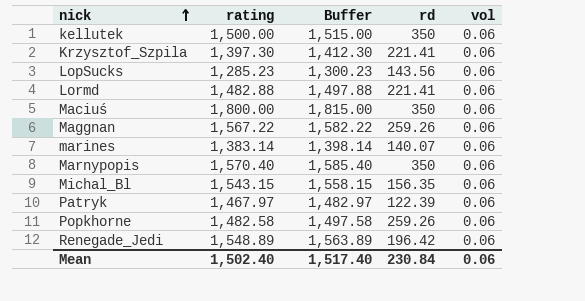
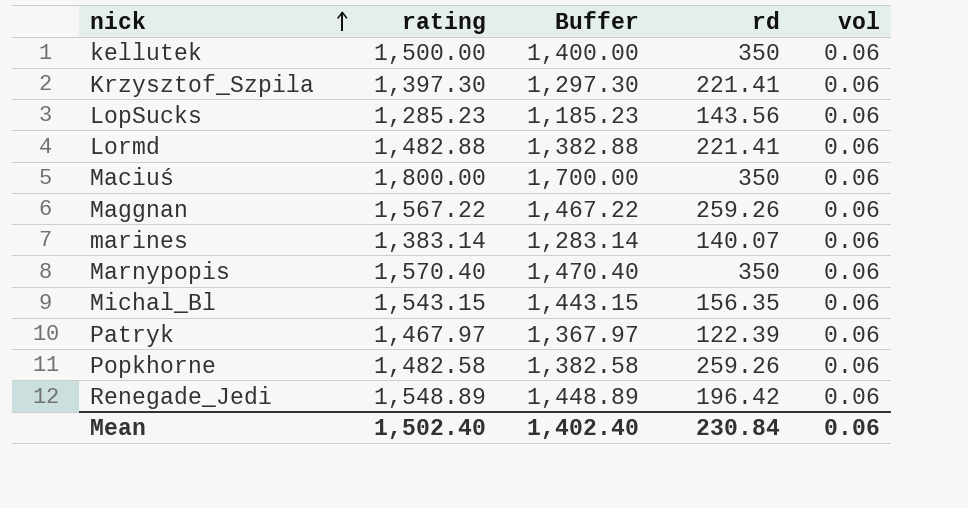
column Buffer | formula: [rating] + 15 -> [rating] - 100
Mean | Buffer: 1,517.40 -> 1,402.40

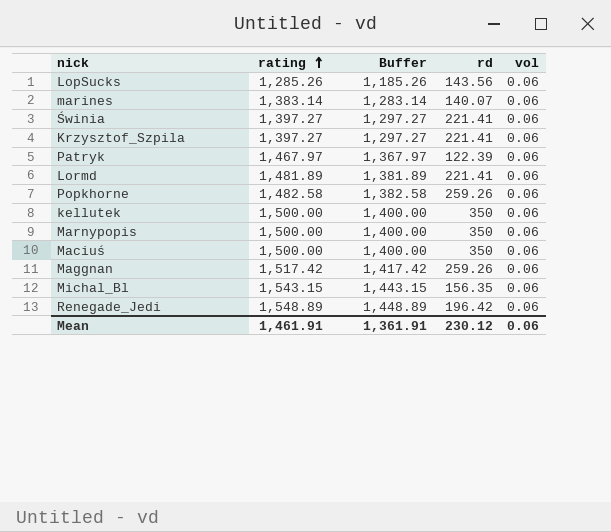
row order: nick ascending -> rating ascending
LopSucks | rating: 1,285.23 -> 1,285.26
LopSucks | Buffer: 1,185.23 -> 1,185.26
row Świnia: none -> 1,397.27 | 1,297.27 | 221.41 | 0.06
Krzysztof_Szpila | rating: 1,397.30 -> 1,397.27
Krzysztof_Szpila | Buffer: 1,297.30 -> 1,297.27
Lormd | rating: 1,482.88 -> 1,481.89
Lormd | Buffer: 1,382.88 -> 1,381.89
Marnypopis | rating: 1,570.40 -> 1,500.00
Marnypopis | Buffer: 1,470.40 -> 1,400.00
Maciuś | rating: 1,800.00 -> 1,500.00
Maciuś | Buffer: 1,700.00 -> 1,400.00
Maggnan | rating: 1,567.22 -> 1,517.42
Maggnan | Buffer: 1,467.22 -> 1,417.42
Mean | rating: 1,502.40 -> 1,461.91
Mean | Buffer: 1,402.40 -> 1,361.91
Mean | rd: 230.84 -> 230.12

